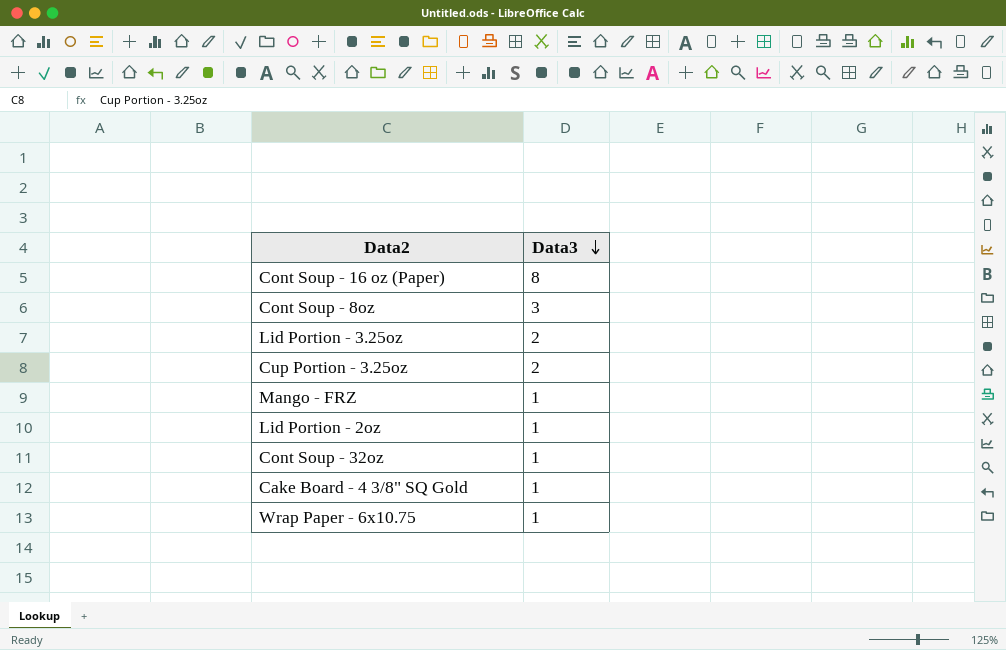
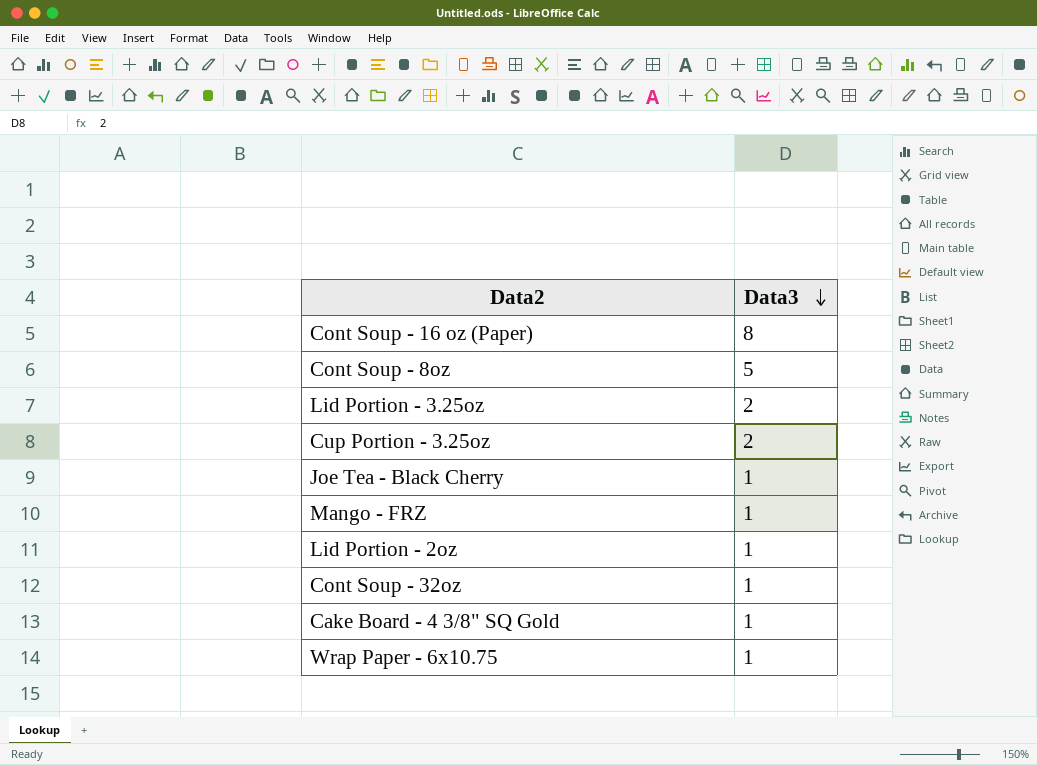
Cont Soup - 8oz | Data3: 3 -> 5
row Joe Tea - Black Cherry: none -> 1

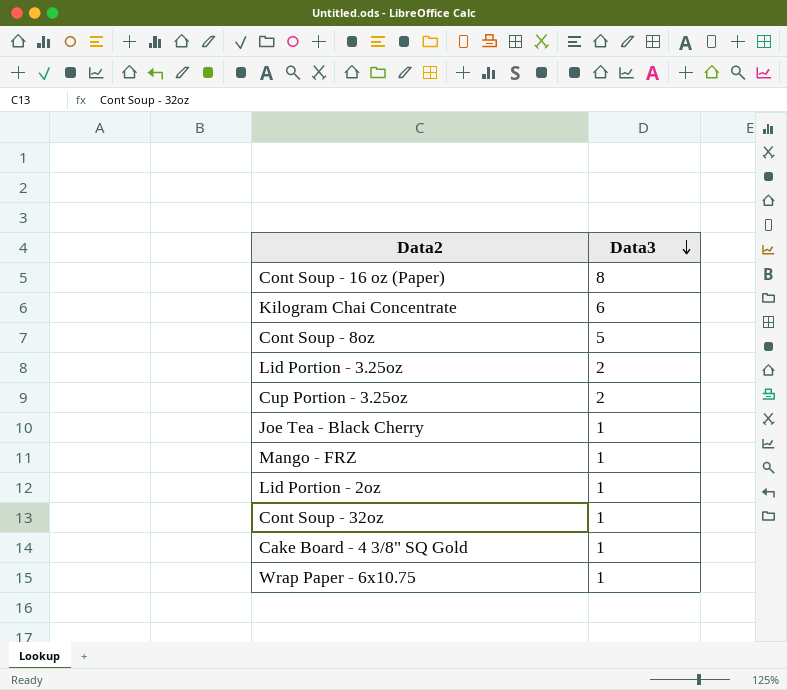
row Kilogram Chai Concentrate: none -> 6

